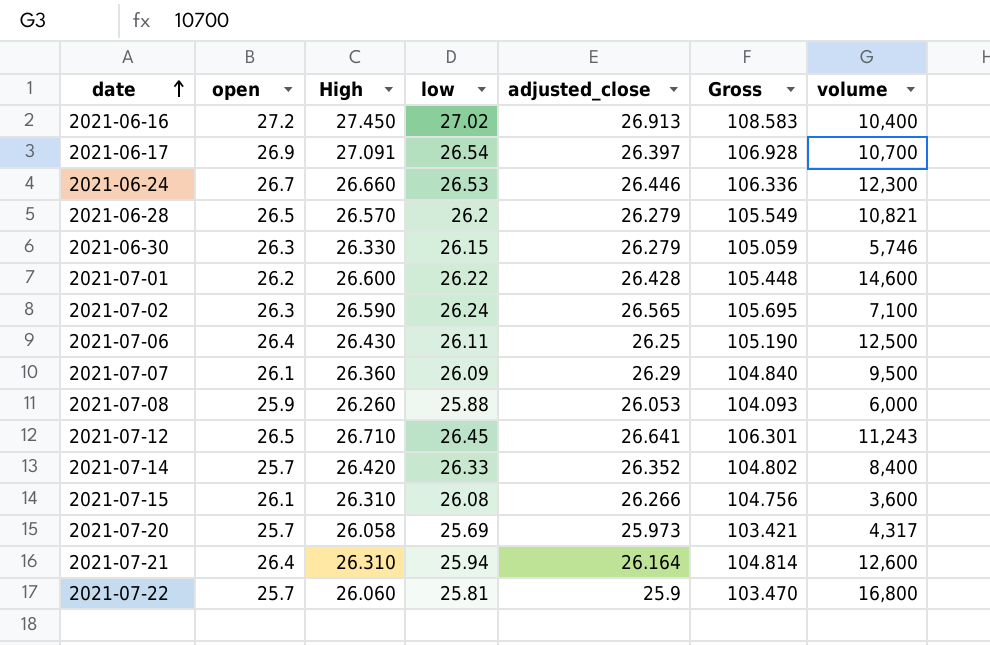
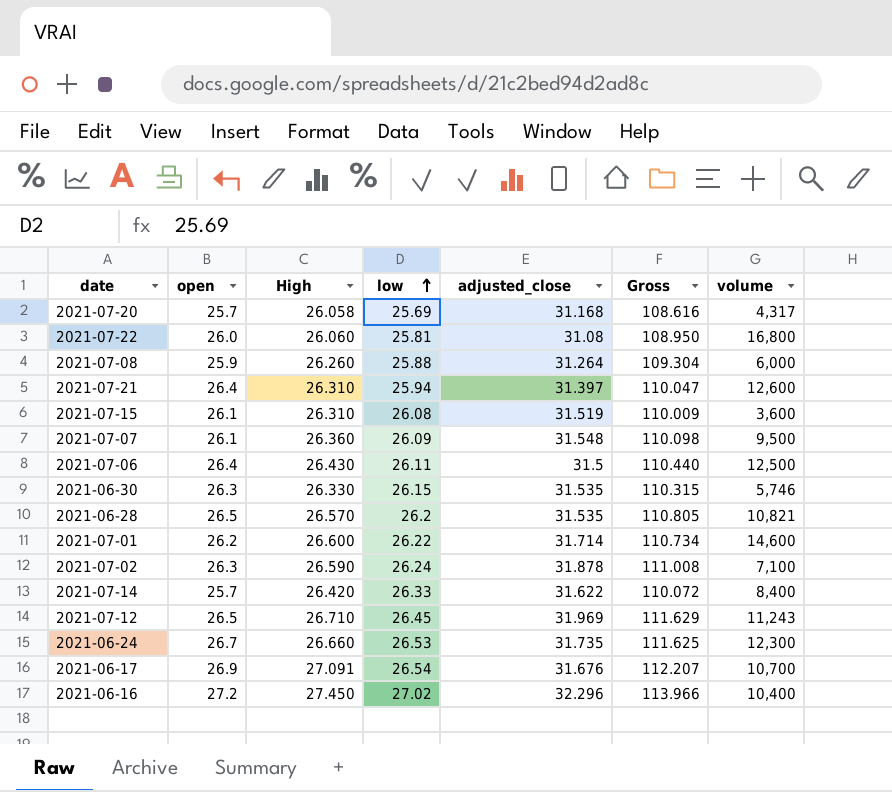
row order: date ascending -> low ascending
2021-07-20 | adjusted_close: 25.973 -> 31.168
2021-07-20 | Gross: 103.421 -> 108.616
2021-07-22 | open: 25.7 -> 26.0
2021-07-22 | adjusted_close: 25.9 -> 31.08
2021-07-22 | Gross: 103.470 -> 108.950
2021-07-08 | adjusted_close: 26.053 -> 31.264
2021-07-08 | Gross: 104.093 -> 109.304
2021-07-21 | adjusted_close: 26.164 -> 31.397
2021-07-21 | Gross: 104.814 -> 110.047
2021-07-15 | adjusted_close: 26.266 -> 31.519
2021-07-15 | Gross: 104.756 -> 110.009
2021-07-07 | adjusted_close: 26.29 -> 31.548
2021-07-07 | Gross: 104.840 -> 110.098
2021-07-06 | adjusted_close: 26.25 -> 31.5
2021-07-06 | Gross: 105.190 -> 110.440
2021-06-30 | adjusted_close: 26.279 -> 31.535
2021-06-30 | Gross: 105.059 -> 110.315
2021-06-28 | adjusted_close: 26.279 -> 31.535
2021-06-28 | Gross: 105.549 -> 110.805
2021-07-01 | adjusted_close: 26.428 -> 31.714
2021-07-01 | Gross: 105.448 -> 110.734
2021-07-02 | adjusted_close: 26.565 -> 31.878
2021-07-02 | Gross: 105.695 -> 111.008
2021-07-14 | adjusted_close: 26.352 -> 31.622
2021-07-14 | Gross: 104.802 -> 110.072
2021-07-12 | adjusted_close: 26.641 -> 31.969
2021-07-12 | Gross: 106.301 -> 111.629
2021-06-24 | adjusted_close: 26.446 -> 31.735
2021-06-24 | Gross: 106.336 -> 111.625
2021-06-17 | adjusted_close: 26.397 -> 31.676
2021-06-17 | Gross: 106.928 -> 112.207
2021-06-16 | adjusted_close: 26.913 -> 32.296
2021-06-16 | Gross: 108.583 -> 113.966

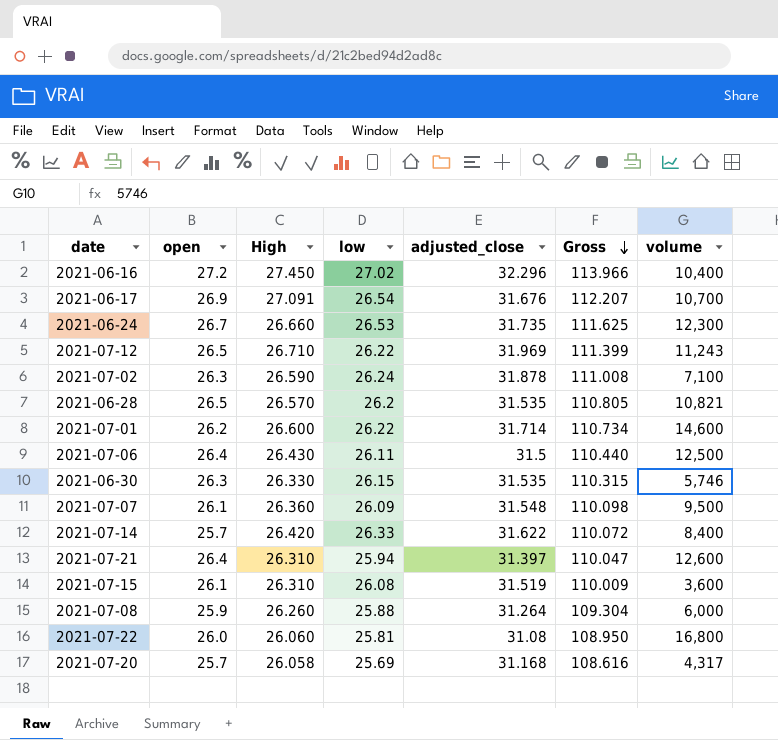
row order: low ascending -> Gross descending
2021-07-12 | low: 26.45 -> 26.22
2021-07-12 | Gross: 111.629 -> 111.399

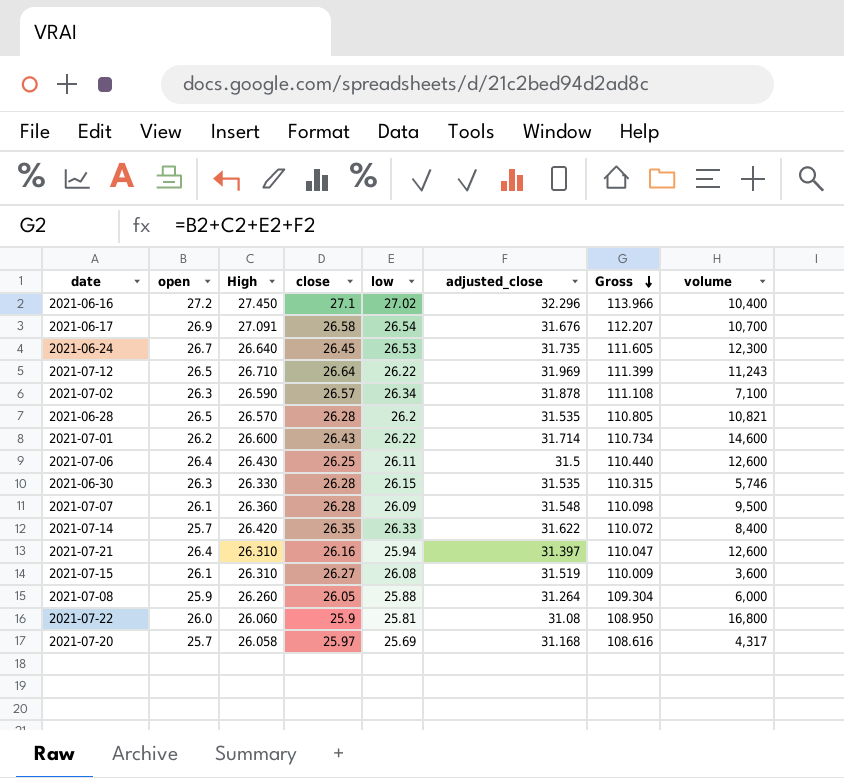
column close | position: none -> 4
2021-06-24 | High: 26.660 -> 26.640
2021-06-24 | Gross: 111.625 -> 111.605
2021-07-02 | low: 26.24 -> 26.34
2021-07-02 | Gross: 111.008 -> 111.108
2021-07-06 | volume: 12,500 -> 12,600

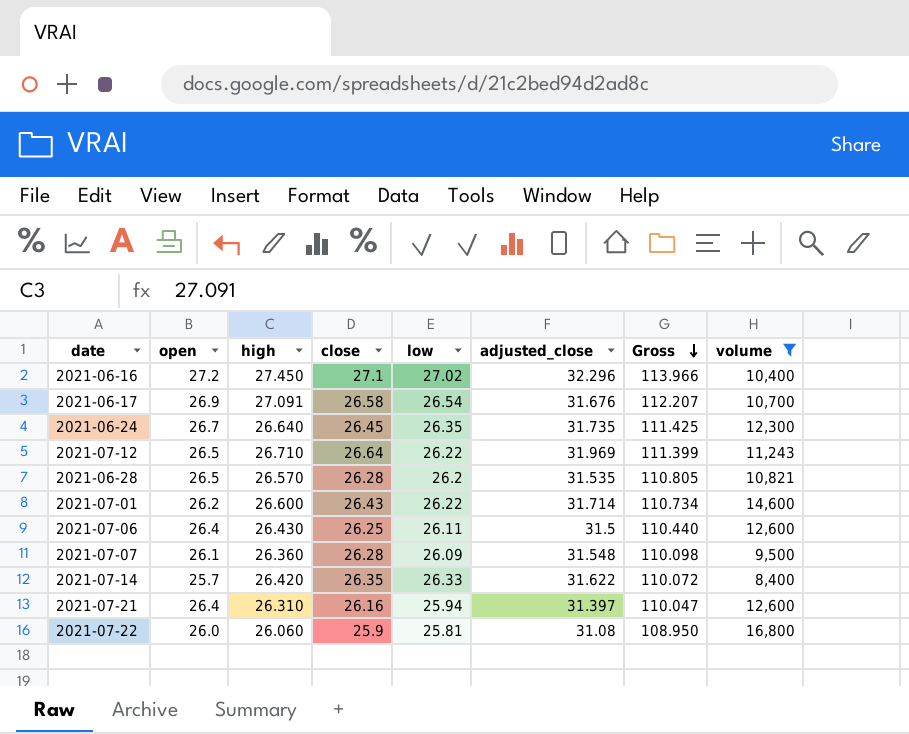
filter: none -> volume >= 8,400
column name: High -> high
2021-06-24 | low: 26.53 -> 26.35
2021-06-24 | Gross: 111.605 -> 111.425

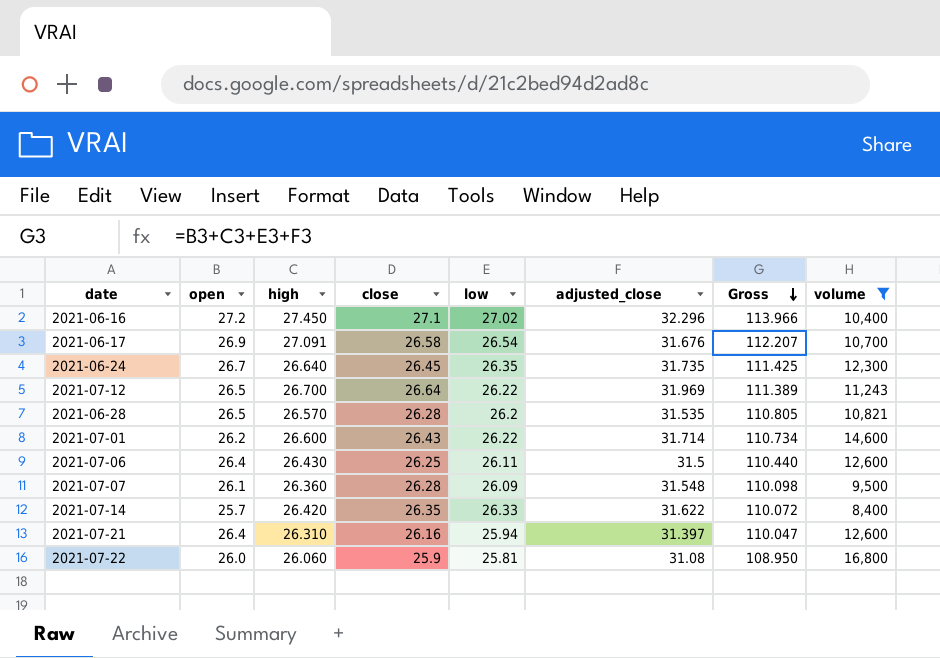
2021-07-12 | high: 26.710 -> 26.700
2021-07-12 | Gross: 111.399 -> 111.389

